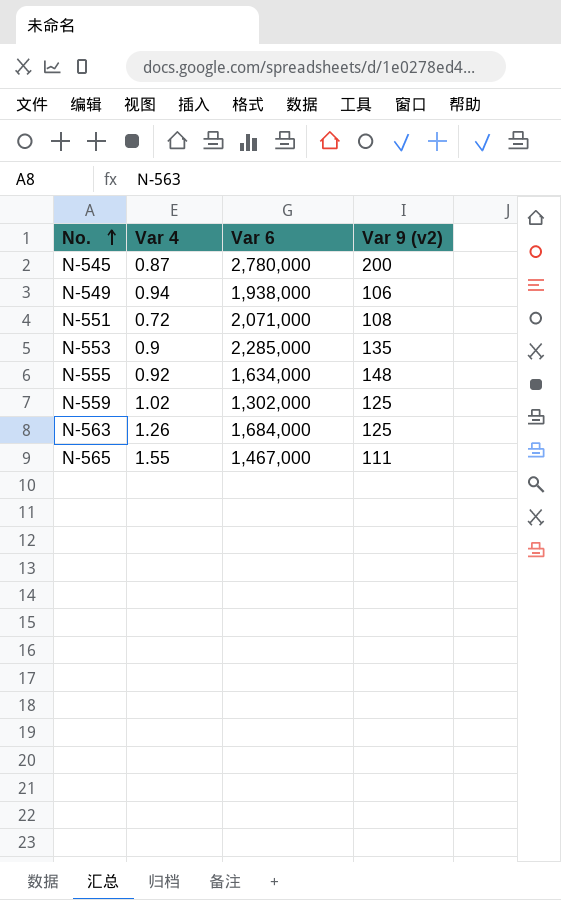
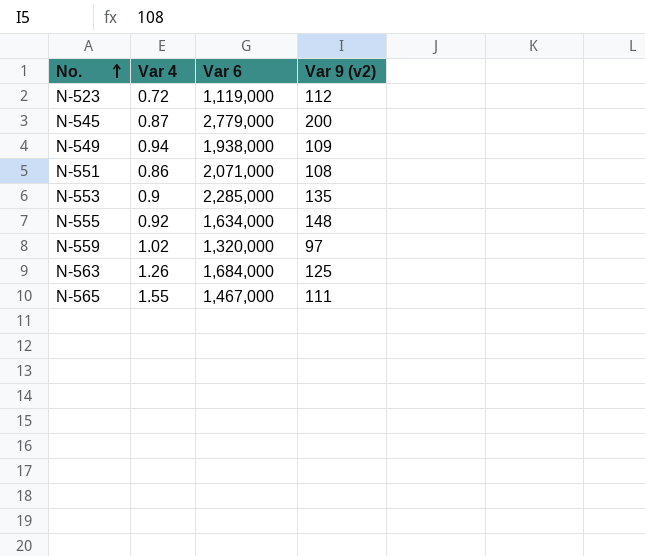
row N-523: none -> 0.72 | 1,119,000 | 112
N-545 | Var 6: 2,780,000 -> 2,779,000
N-549 | Var 9 (v2): 106 -> 109
N-551 | Var 4: 0.72 -> 0.86
N-559 | Var 6: 1,302,000 -> 1,320,000
N-559 | Var 9 (v2): 125 -> 97

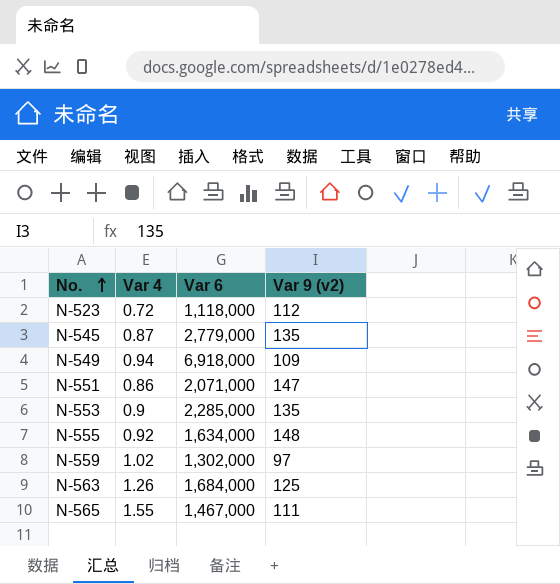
N-523 | Var 6: 1,119,000 -> 1,118,000
N-545 | Var 9 (v2): 200 -> 135
N-549 | Var 6: 1,938,000 -> 6,918,000
N-551 | Var 9 (v2): 108 -> 147
N-559 | Var 6: 1,320,000 -> 1,302,000

